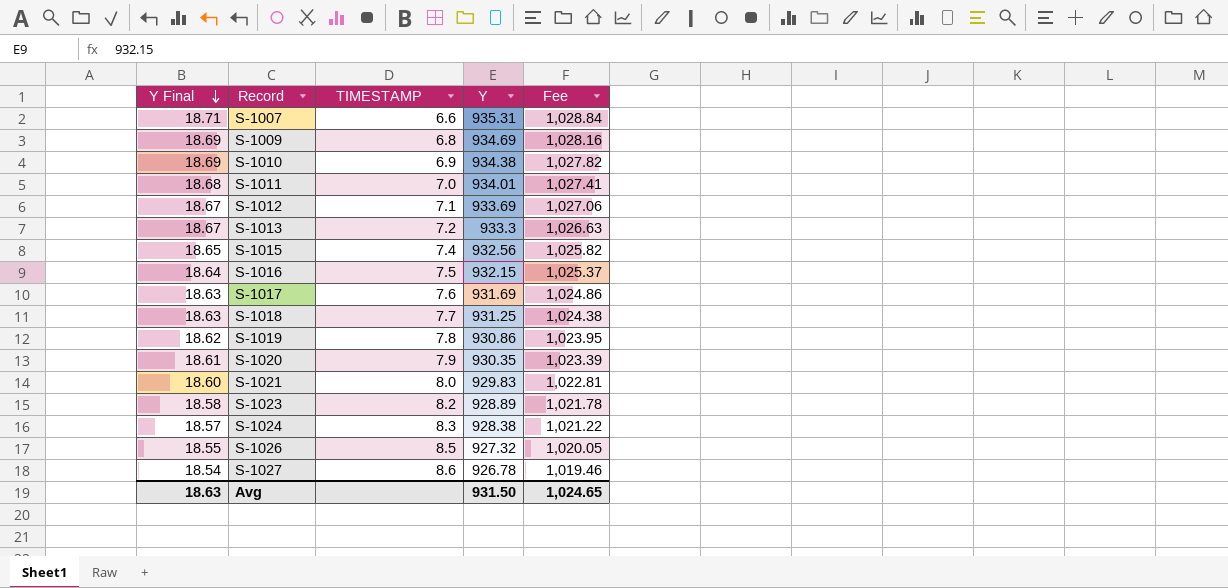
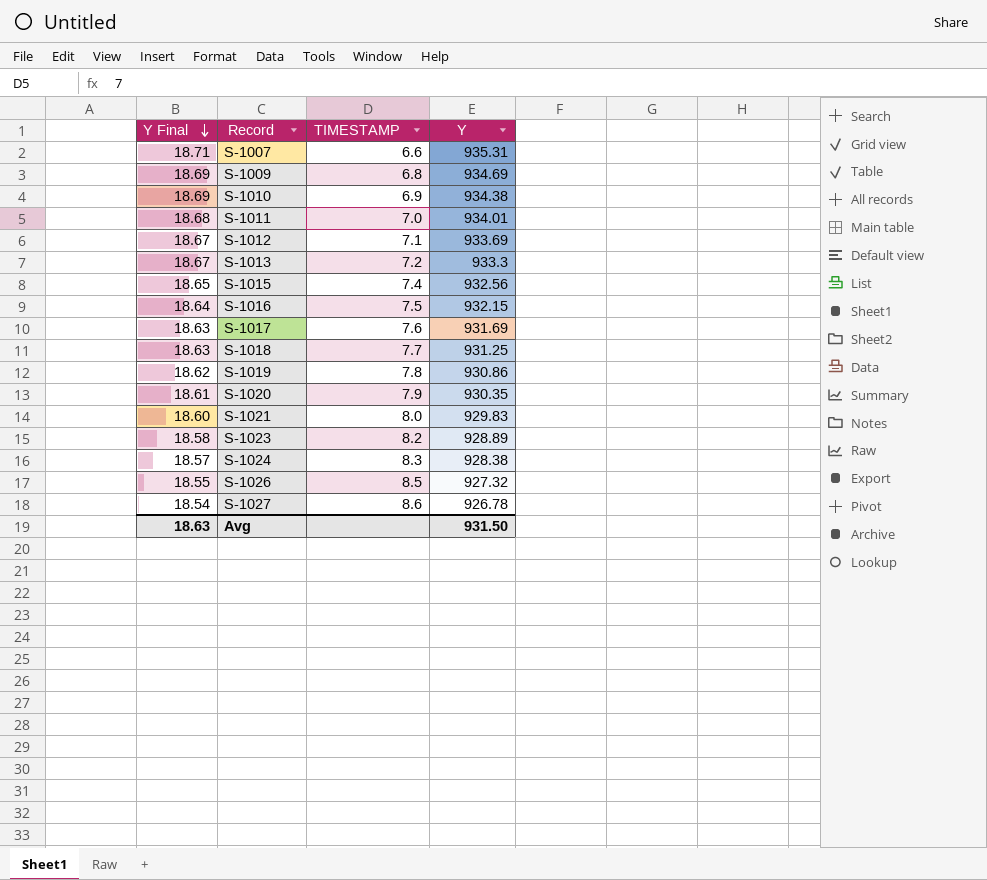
column Fee | formula: [Y] * 1.1 -> none

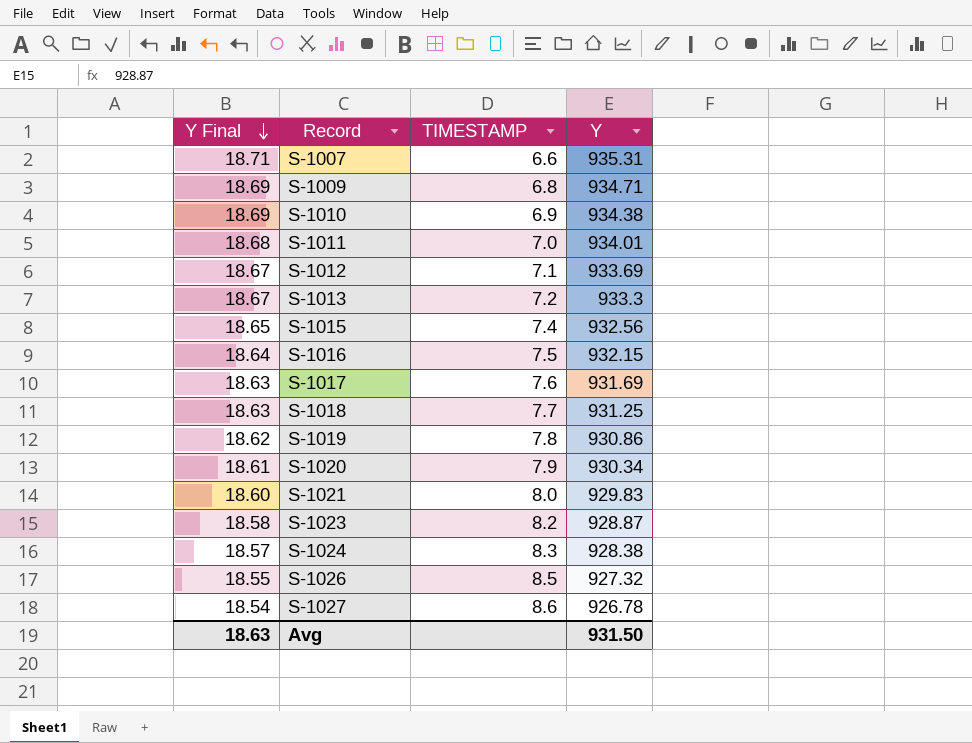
S-1009 | Y: 934.69 -> 934.71
S-1020 | Y: 930.35 -> 930.34
S-1023 | Y: 928.89 -> 928.87

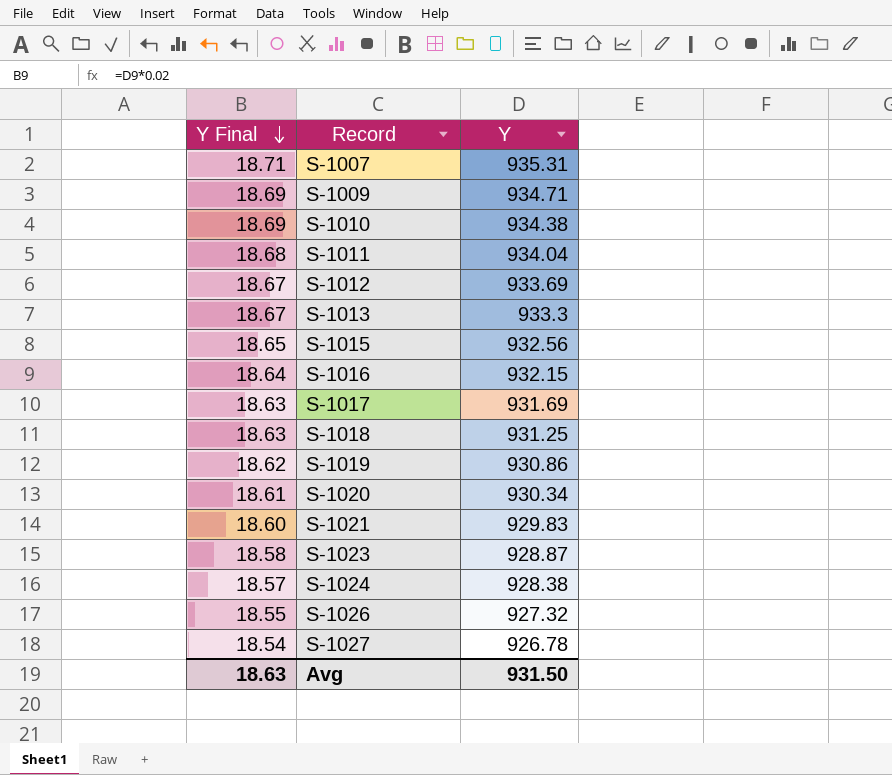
column TIMESTAMP | position: 3 -> none
S-1011 | Y: 934.01 -> 934.04

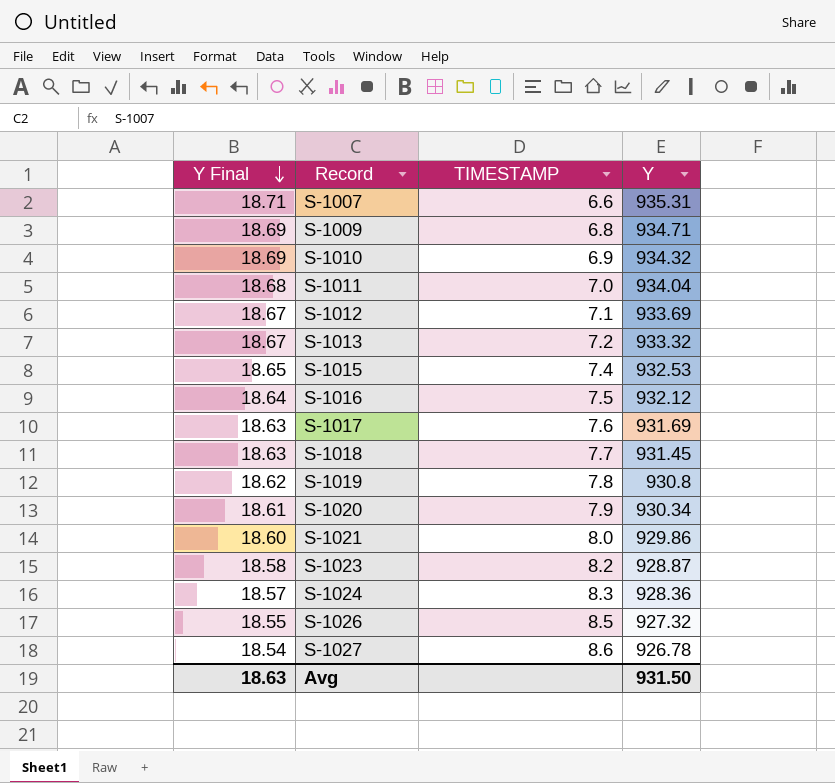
column TIMESTAMP | position: none -> 3
S-1010 | Y: 934.38 -> 934.32
S-1013 | Y: 933.3 -> 933.32
S-1015 | Y: 932.56 -> 932.53
S-1016 | Y: 932.15 -> 932.12
S-1018 | Y: 931.25 -> 931.45
S-1019 | Y: 930.86 -> 930.8
S-1021 | Y: 929.83 -> 929.86
S-1024 | Y: 928.38 -> 928.36

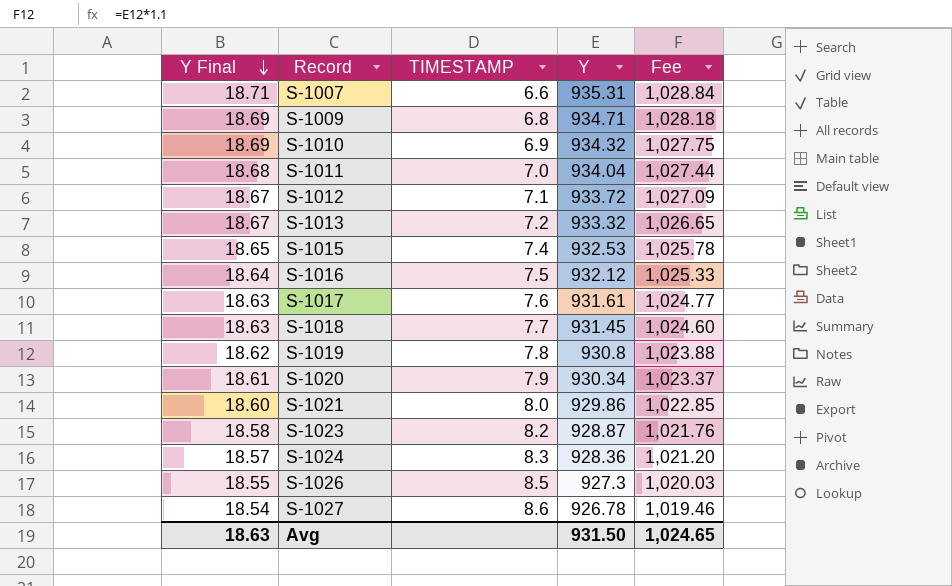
column Fee | formula: none -> [Y] * 1.1
S-1012 | Y: 933.69 -> 933.72
S-1017 | Y: 931.69 -> 931.61
S-1026 | Y: 927.32 -> 927.3

